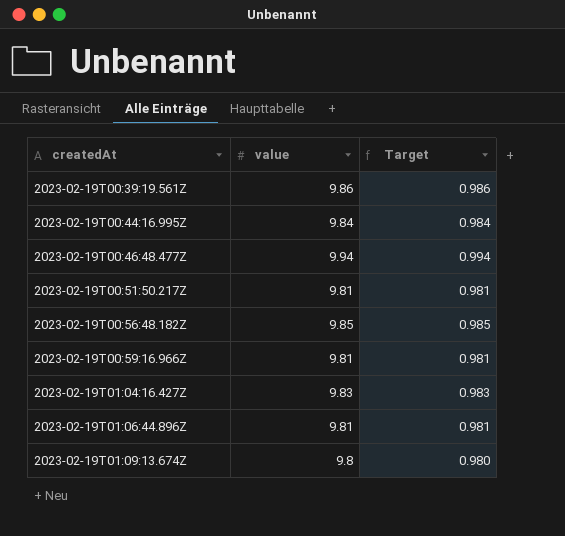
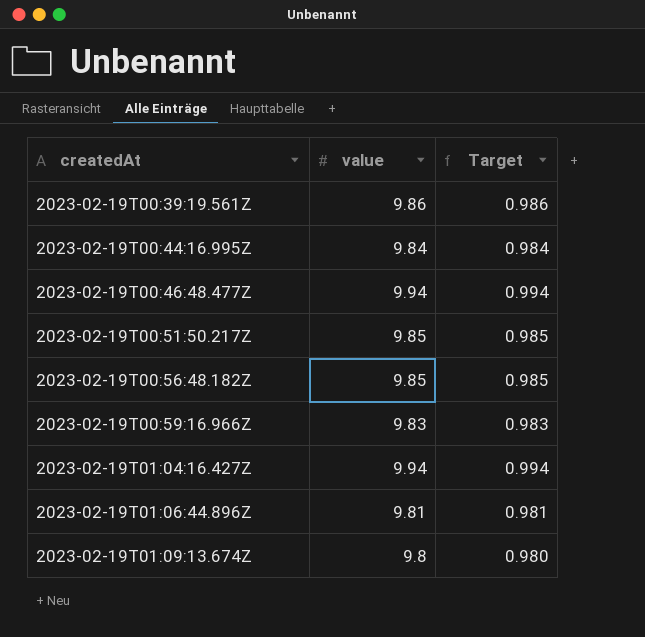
2023-02-19T00:51:50.217Z | value: 9.81 -> 9.85
2023-02-19T00:51:50.217Z | Target: 0.981 -> 0.985
2023-02-19T00:59:16.966Z | value: 9.81 -> 9.83
2023-02-19T00:59:16.966Z | Target: 0.981 -> 0.983
2023-02-19T01:04:16.427Z | value: 9.83 -> 9.94
2023-02-19T01:04:16.427Z | Target: 0.983 -> 0.994

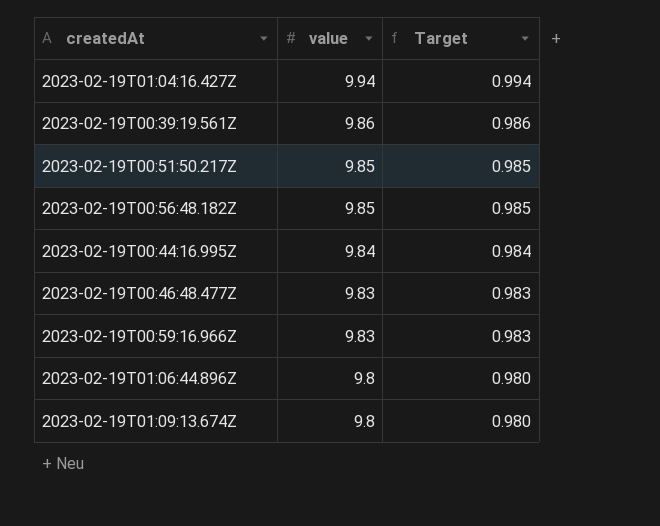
row order: createdAt ascending -> value descending
2023-02-19T00:46:48.477Z | value: 9.94 -> 9.83
2023-02-19T00:46:48.477Z | Target: 0.994 -> 0.983
2023-02-19T01:06:44.896Z | value: 9.81 -> 9.8
2023-02-19T01:06:44.896Z | Target: 0.981 -> 0.980

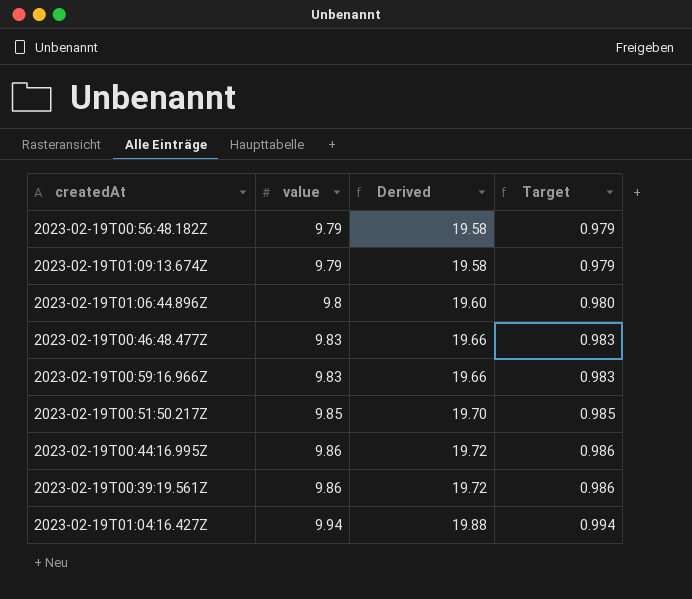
row order: value descending -> value ascending
column Derived | formula: none -> [value] * 2
2023-02-19T00:56:48.182Z | value: 9.85 -> 9.79
2023-02-19T00:56:48.182Z | Target: 0.985 -> 0.979
2023-02-19T01:09:13.674Z | value: 9.8 -> 9.79
2023-02-19T01:09:13.674Z | Target: 0.980 -> 0.979
2023-02-19T00:44:16.995Z | value: 9.84 -> 9.86
2023-02-19T00:44:16.995Z | Target: 0.984 -> 0.986

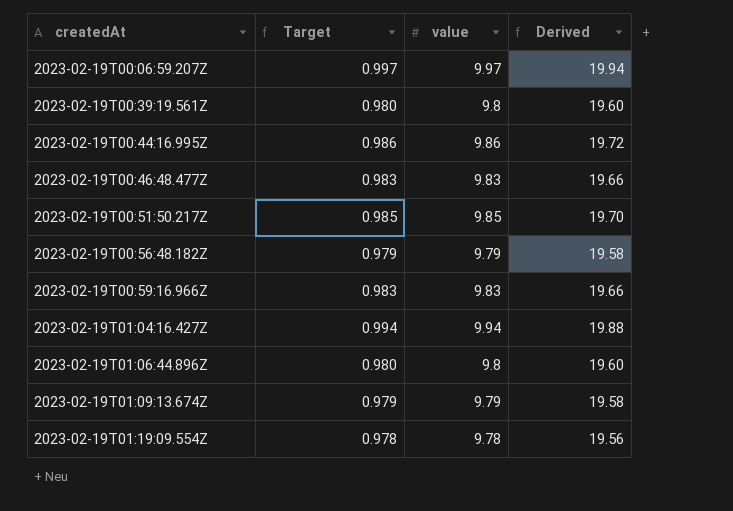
row order: value ascending -> createdAt ascending
column Target | position: 4 -> 2
row 2023-02-19T00:06:59.207Z: none -> 0.997 | 9.97 | 19.94
2023-02-19T00:39:19.561Z | Target: 0.986 -> 0.980
2023-02-19T00:39:19.561Z | value: 9.86 -> 9.8
2023-02-19T00:39:19.561Z | Derived: 19.72 -> 19.60
row 2023-02-19T01:19:09.554Z: none -> 0.978 | 9.78 | 19.56

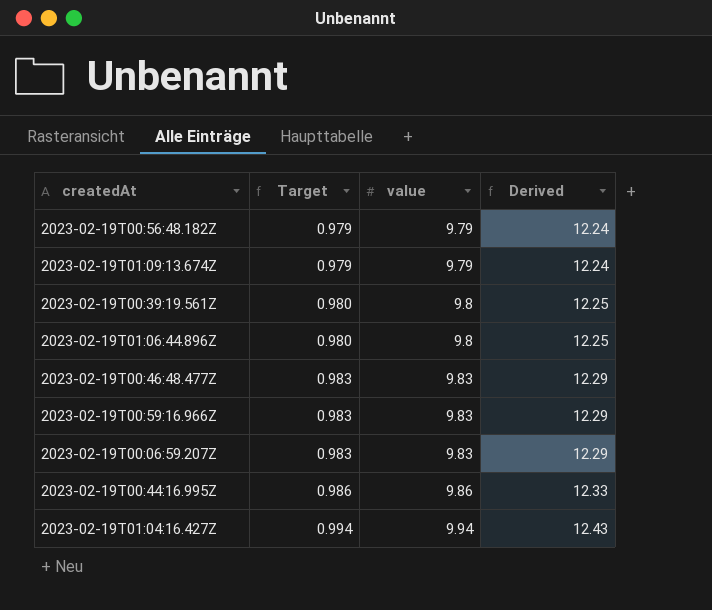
row order: createdAt ascending -> Target ascending
column Derived | formula: [value] * 2 -> [value] * 1.25
row 2023-02-19T00:51:50.217Z: 0.985 | 9.85 | 19.70 -> none
row 2023-02-19T01:19:09.554Z: 0.978 | 9.78 | 19.56 -> none
2023-02-19T00:06:59.207Z | Target: 0.997 -> 0.983
2023-02-19T00:06:59.207Z | value: 9.97 -> 9.83

